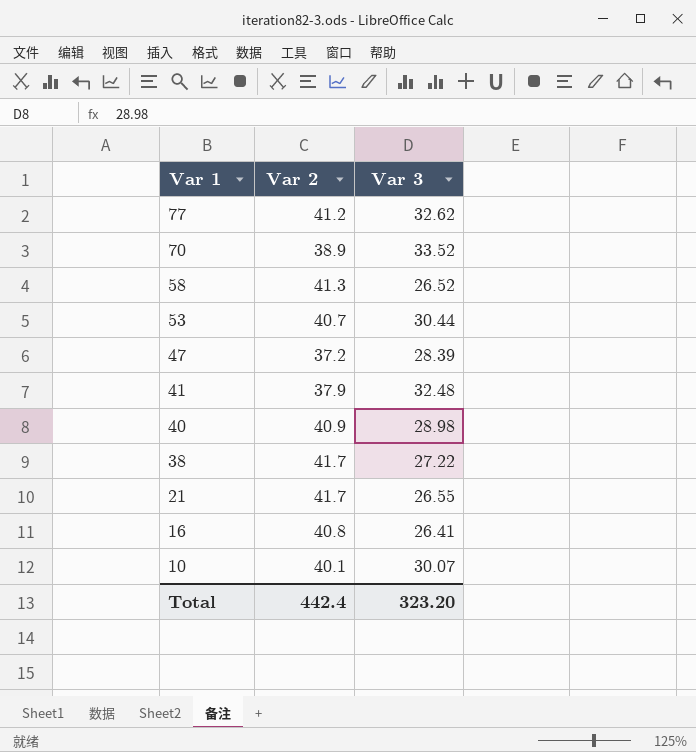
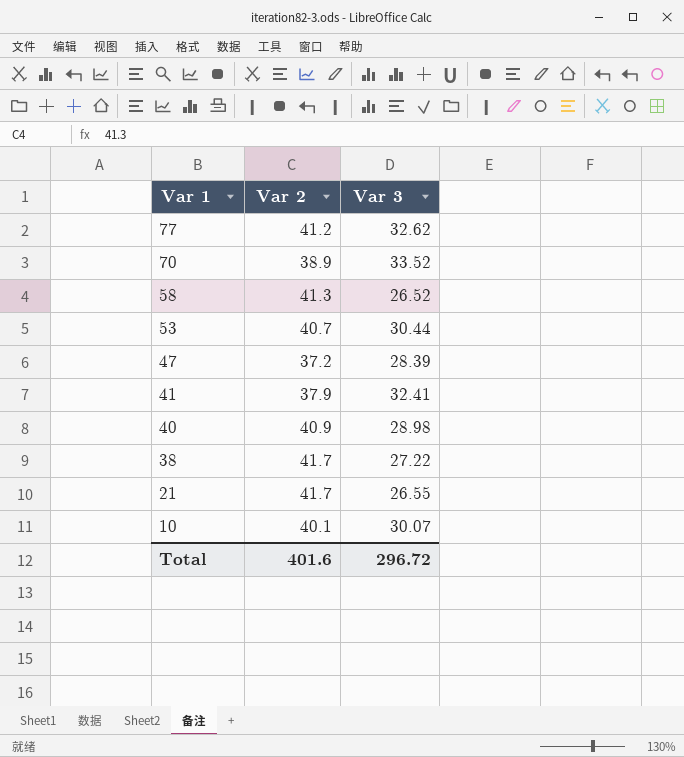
row 16: 40.8 | 26.41 -> none
41 | Var 3: 32.48 -> 32.41
Total | Var 2: 442.4 -> 401.6
Total | Var 3: 323.20 -> 296.72

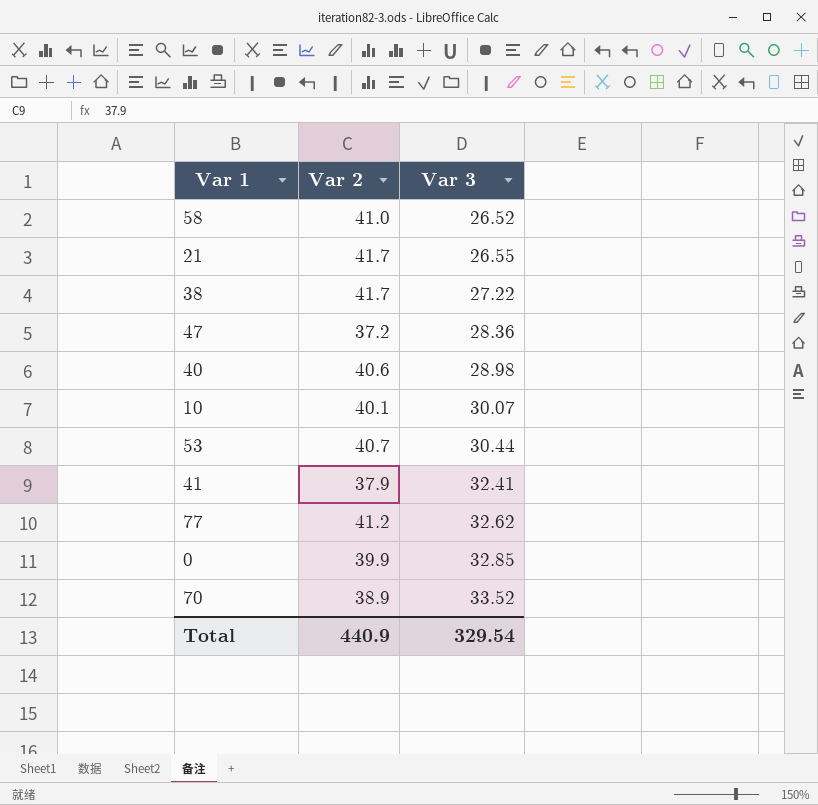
row order: Var 1 descending -> Var 3 ascending
58 | Var 2: 41.3 -> 41.0
47 | Var 3: 28.39 -> 28.36
40 | Var 2: 40.9 -> 40.6
row 0: none -> 39.9 | 32.85
Total | Var 2: 401.6 -> 440.9
Total | Var 3: 296.72 -> 329.54

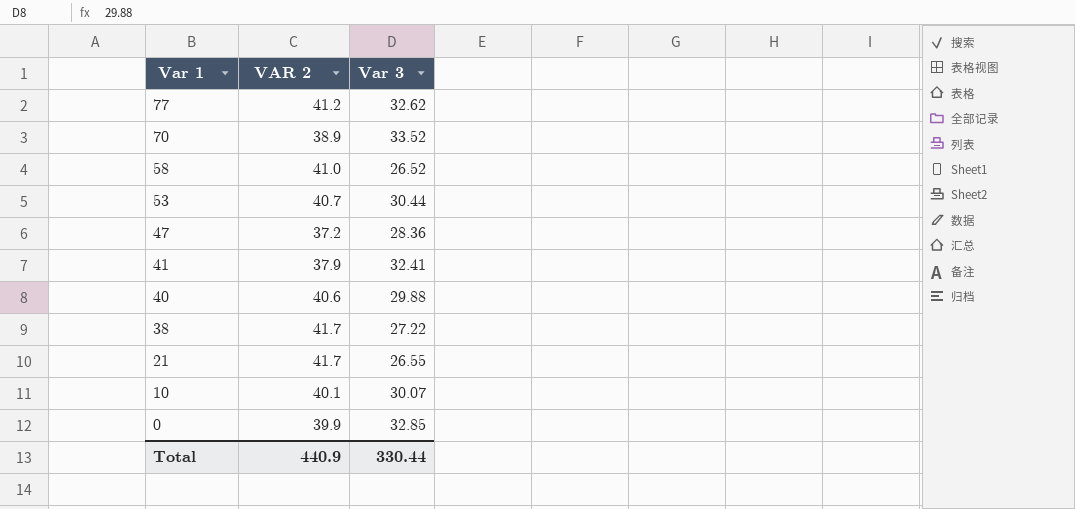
row order: Var 3 ascending -> Var 1 descending
column name: Var 2 -> VAR 2
40 | Var 3: 28.98 -> 29.88
Total | Var 3: 329.54 -> 330.44

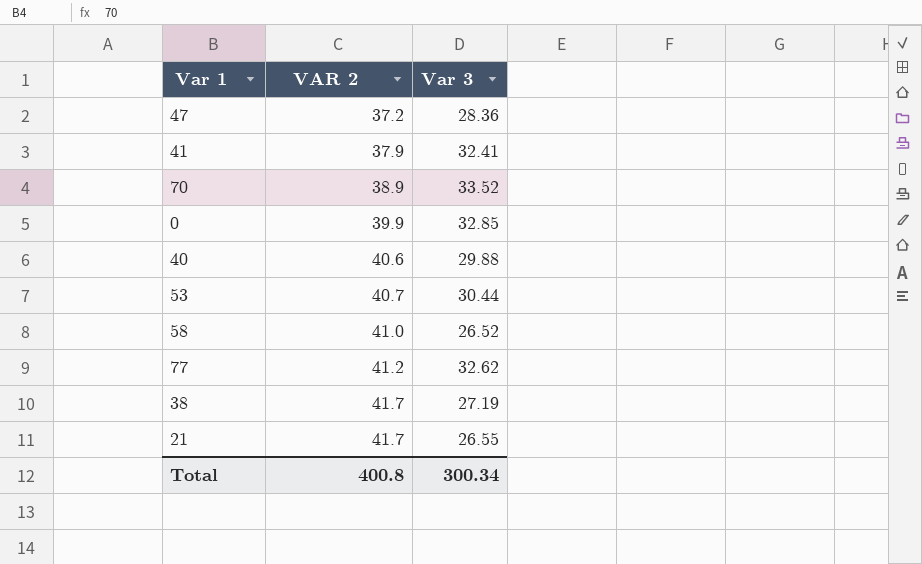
row order: Var 1 descending -> VAR 2 ascending
row 10: 40.1 | 30.07 -> none
38 | Var 3: 27.22 -> 27.19
Total | VAR 2: 440.9 -> 400.8
Total | Var 3: 330.44 -> 300.34

